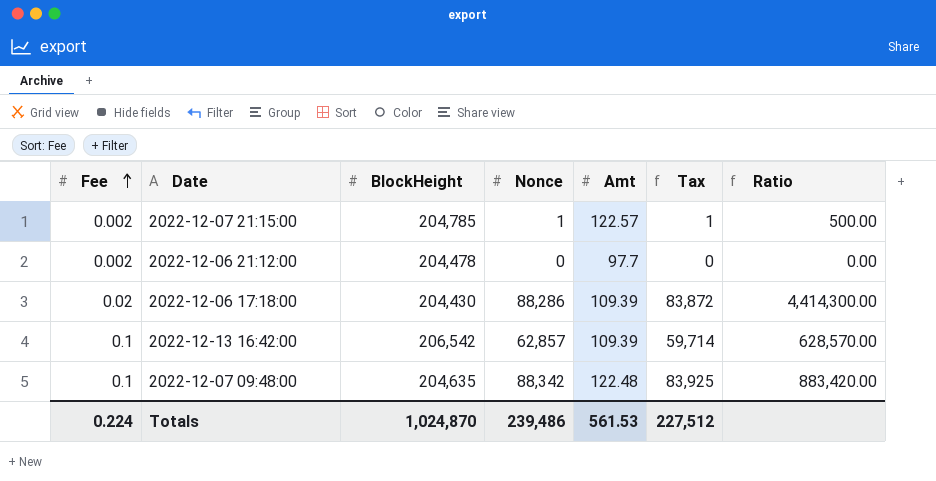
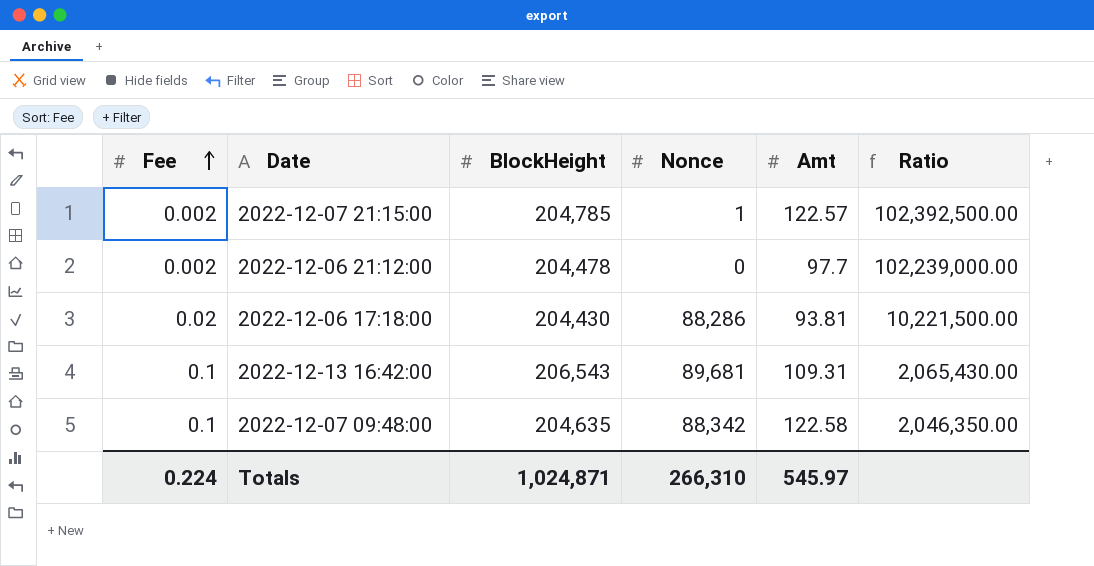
column Tax | formula: [Nonce] * 0.95 -> none
column Ratio | formula: [Nonce] / [Fee] -> [BlockHeight] / [Fee]
2022-12-06 17:18:00 | Amt: 109.39 -> 93.81
2022-12-13 16:42:00 | BlockHeight: 206,542 -> 206,543
2022-12-13 16:42:00 | Nonce: 62,857 -> 89,681
2022-12-13 16:42:00 | Amt: 109.39 -> 109.31
2022-12-07 09:48:00 | Amt: 122.48 -> 122.58
Totals | BlockHeight: 1,024,870 -> 1,024,871
Totals | Nonce: 239,486 -> 266,310
Totals | Amt: 561.53 -> 545.97

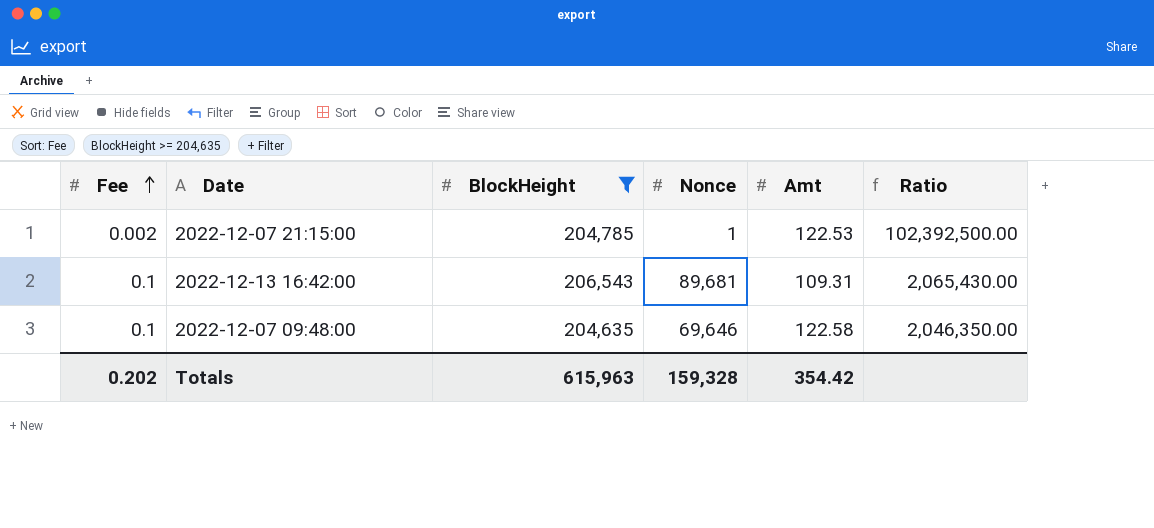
filter: none -> BlockHeight >= 204,635
2022-12-07 21:15:00 | Amt: 122.57 -> 122.53
2022-12-07 09:48:00 | Nonce: 88,342 -> 69,646
Totals | Fee: 0.224 -> 0.202
Totals | BlockHeight: 1,024,871 -> 615,963
Totals | Nonce: 266,310 -> 159,328
Totals | Amt: 545.97 -> 354.42

